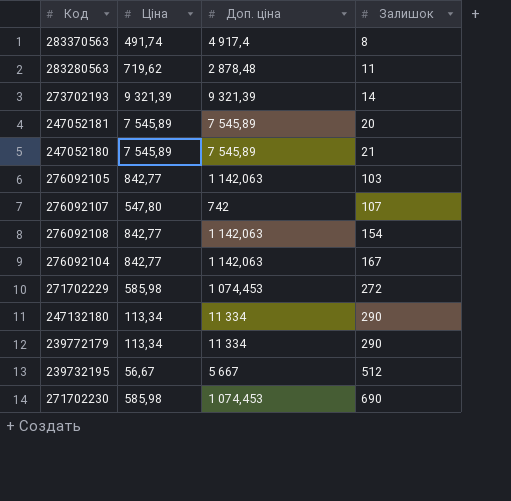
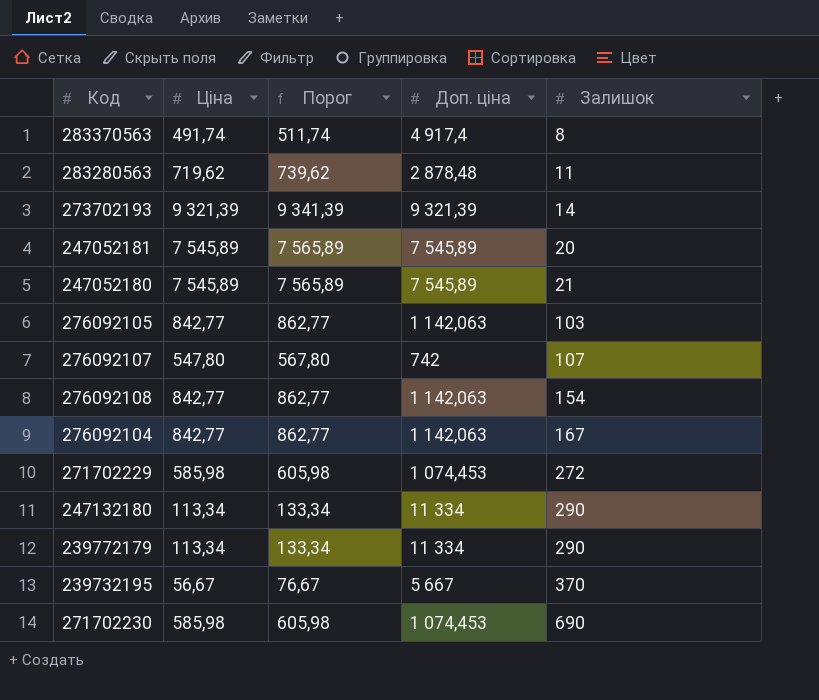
column Порог | formula: none -> [Ціна] + 20
239732195 | Залишок: 512 -> 370

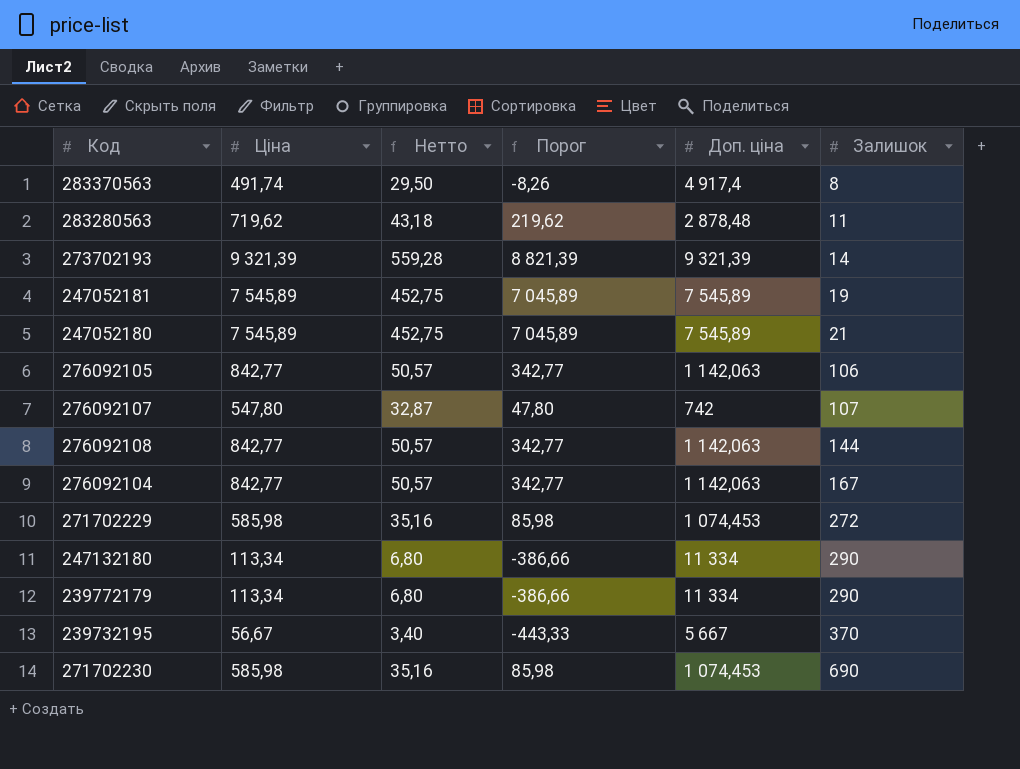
column Нетто | formula: none -> [Ціна] * 0,06
column Порог | formula: [Ціна] + 20 -> [Ціна] - 500
247052181 | Залишок: 20 -> 19
276092105 | Залишок: 103 -> 106
276092108 | Залишок: 154 -> 144

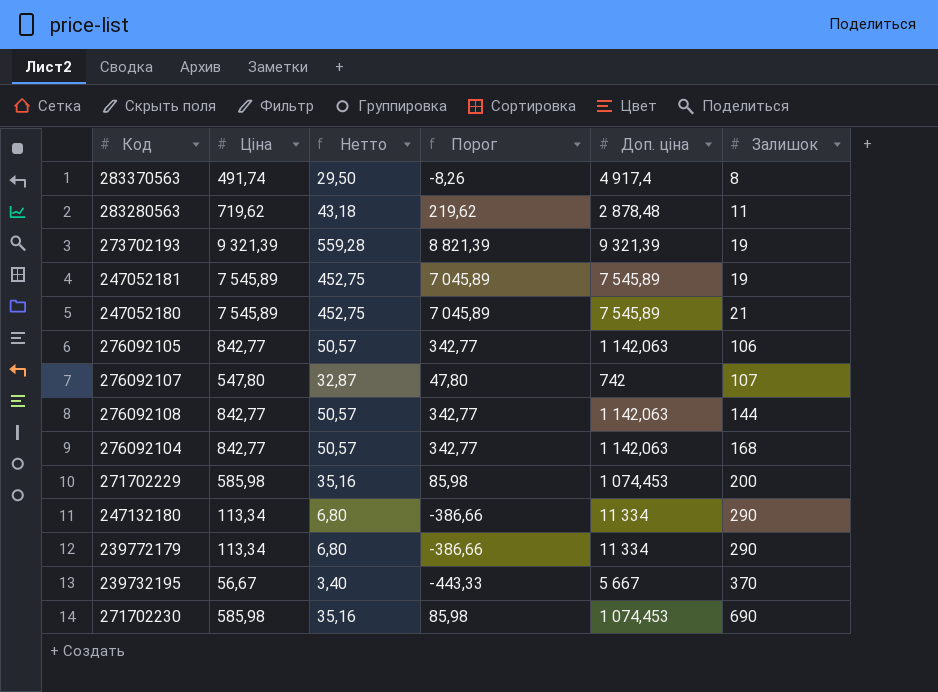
273702193 | Залишок: 14 -> 19
276092104 | Залишок: 167 -> 168
271702229 | Залишок: 272 -> 200

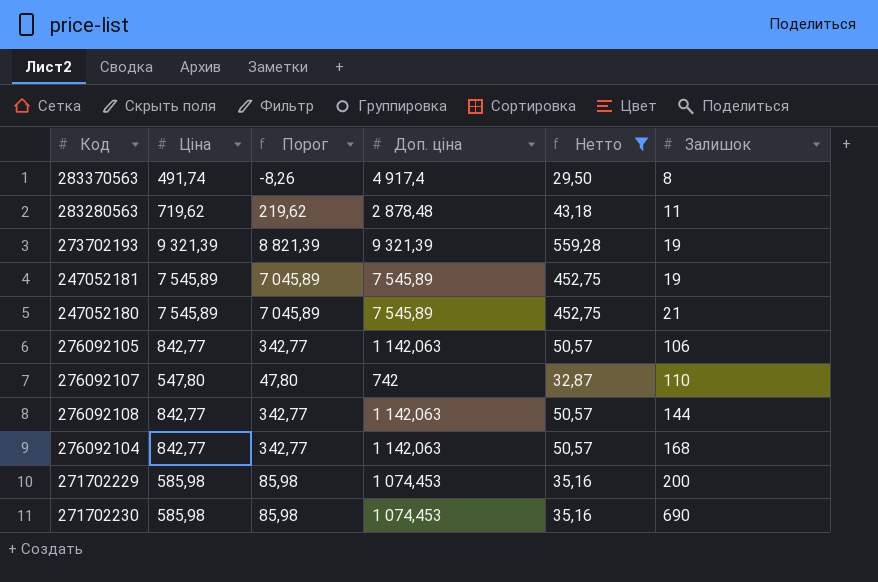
filter: none -> Нетто >= 29,50
column Нетто | position: 3 -> 5
276092107 | Залишок: 107 -> 110

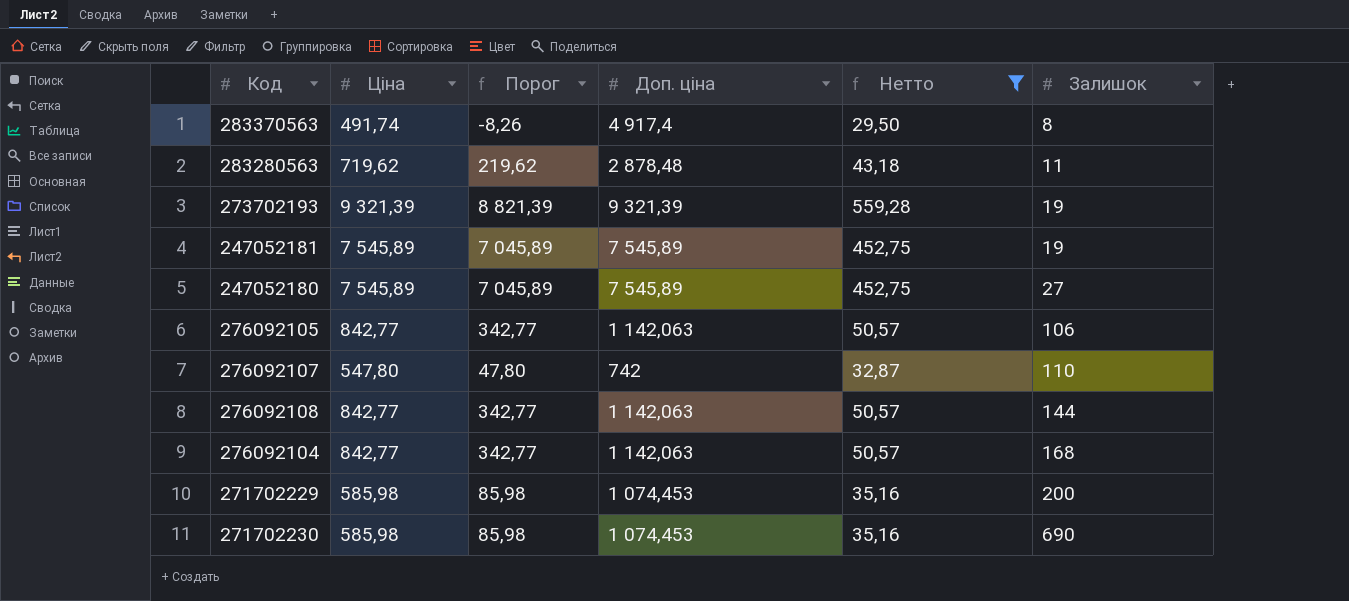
247052180 | Залишок: 21 -> 27

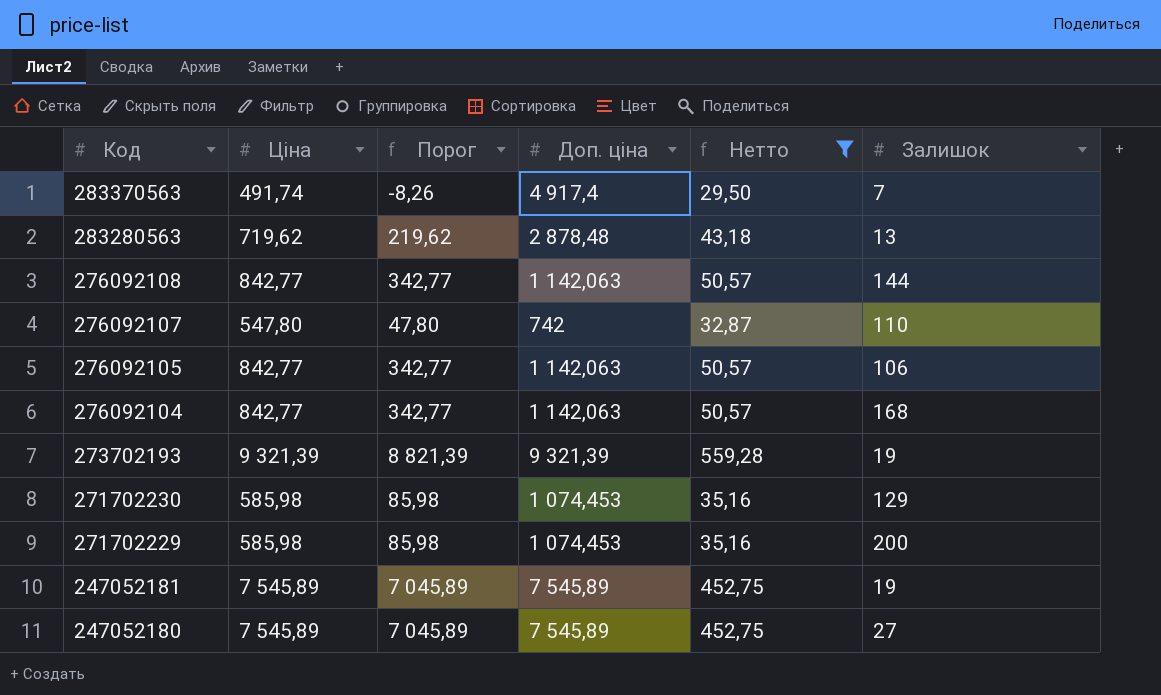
row order: Залишок ascending -> Код descending
283370563 | Залишок: 8 -> 7
283280563 | Залишок: 11 -> 13
271702230 | Залишок: 690 -> 129

